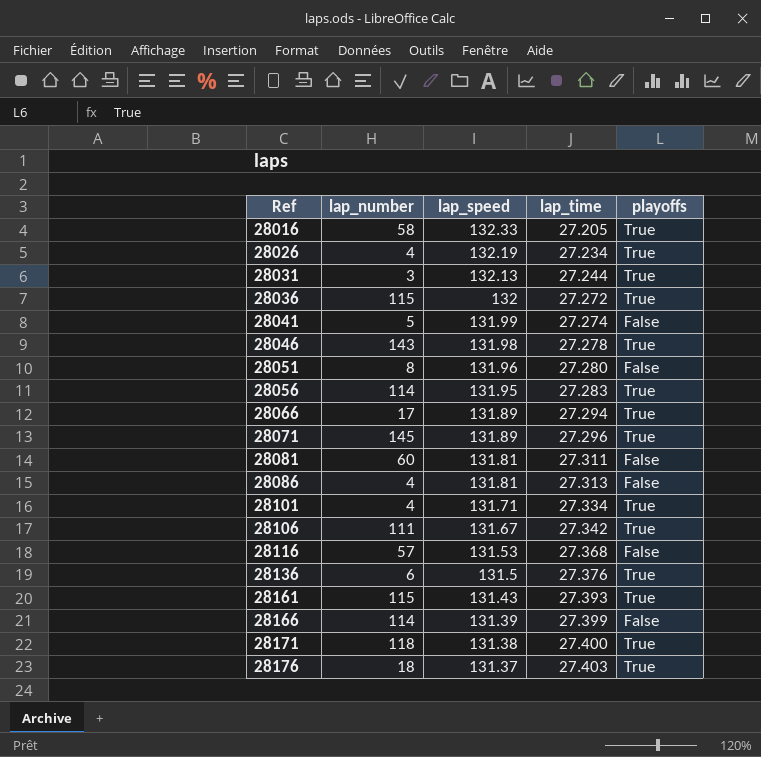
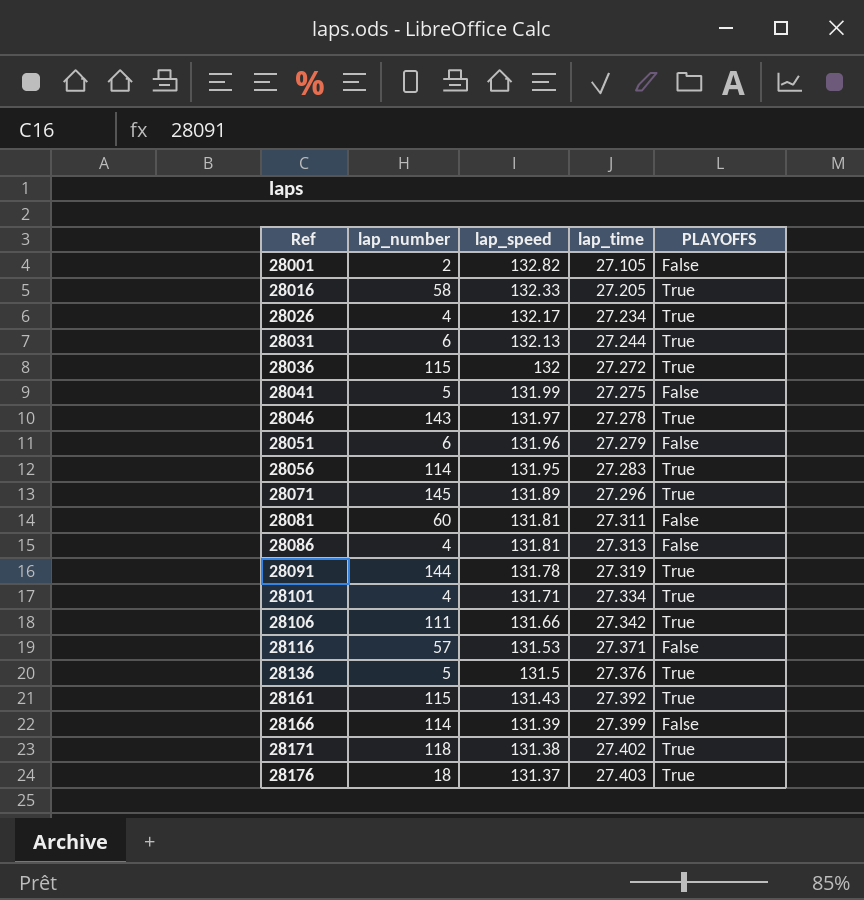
column name: playoffs -> PLAYOFFS
row 28066: 17 | 131.89 | 27.294 | True -> none
row 28001: none -> 2 | 132.82 | 27.105 | False
28026 | lap_speed: 132.19 -> 132.17
28031 | lap_number: 3 -> 6
28041 | lap_time: 27.274 -> 27.275
28046 | lap_speed: 131.98 -> 131.97
28051 | lap_number: 8 -> 6
28051 | lap_time: 27.280 -> 27.279
row 28091: none -> 144 | 131.78 | 27.319 | True
28106 | lap_speed: 131.67 -> 131.66
28116 | lap_time: 27.368 -> 27.371
28136 | lap_number: 6 -> 5
28161 | lap_time: 27.393 -> 27.392
28171 | lap_time: 27.400 -> 27.402

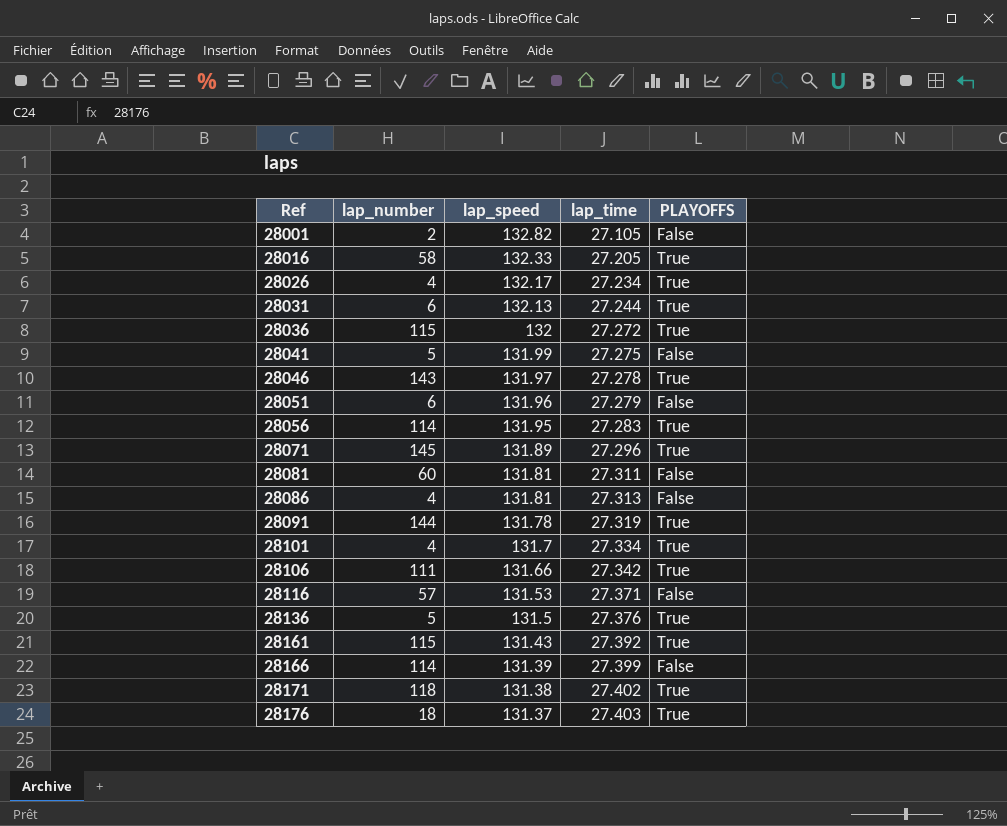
28101 | lap_speed: 131.71 -> 131.7

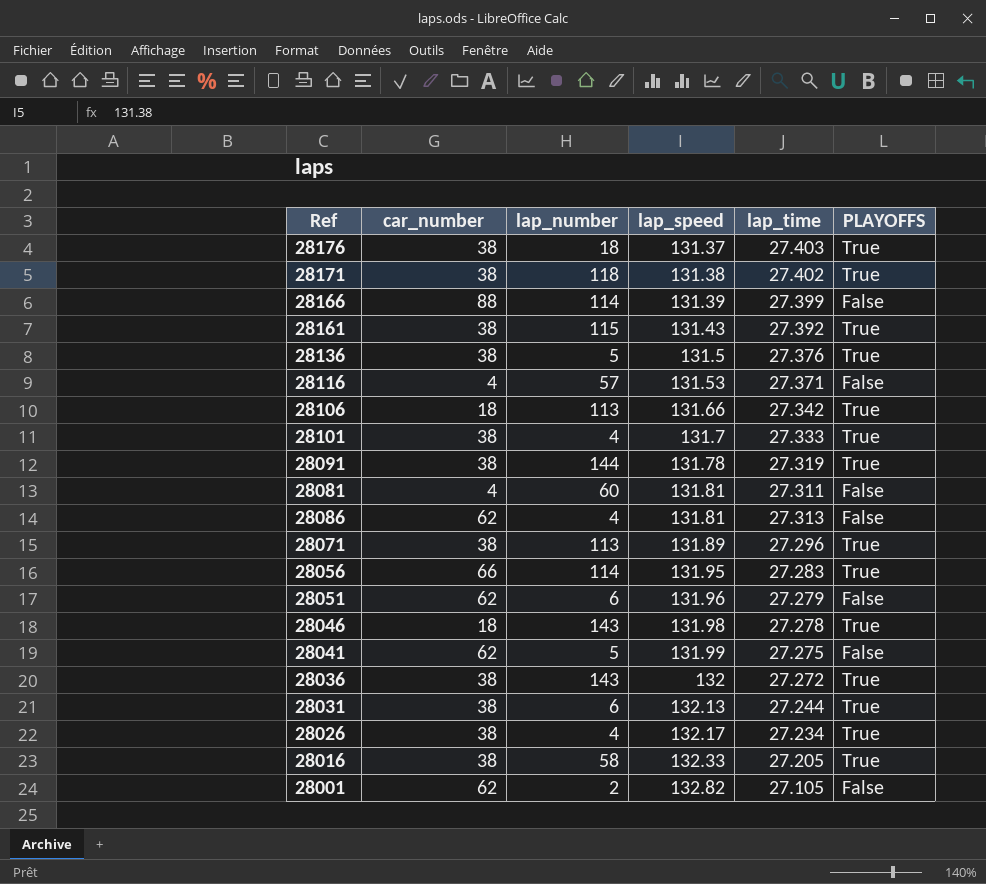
row order: Ref ascending -> lap_speed ascending
column car_number | position: none -> 2
28106 | lap_number: 111 -> 113
28101 | lap_time: 27.334 -> 27.333
28071 | lap_number: 145 -> 113
28046 | lap_speed: 131.97 -> 131.98
28036 | lap_number: 115 -> 143

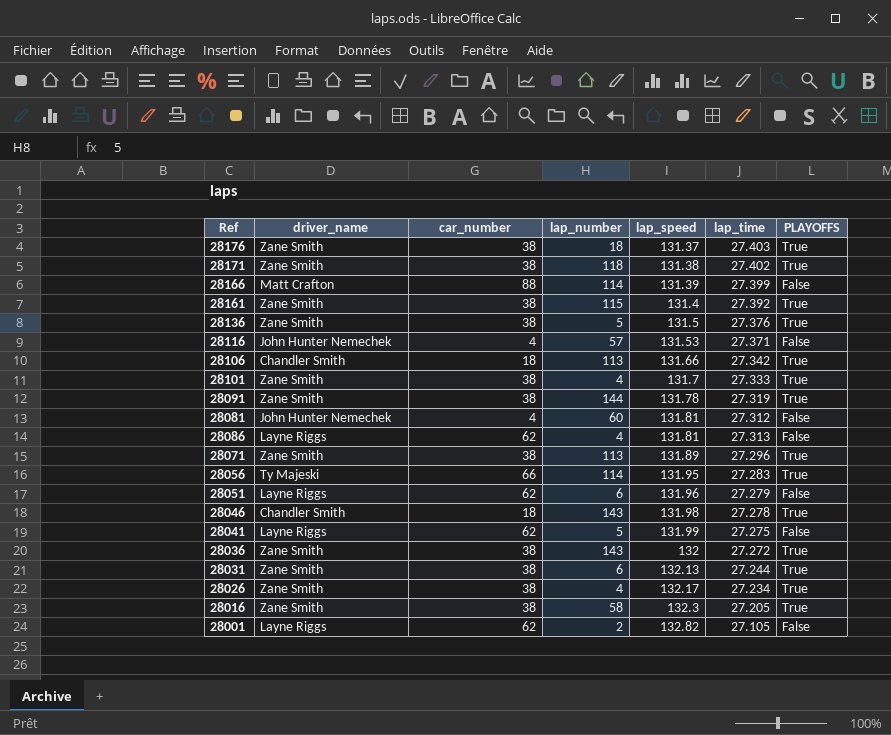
column driver_name | position: none -> 2
28161 | lap_speed: 131.43 -> 131.4
28081 | lap_time: 27.311 -> 27.312
28016 | lap_speed: 132.33 -> 132.3

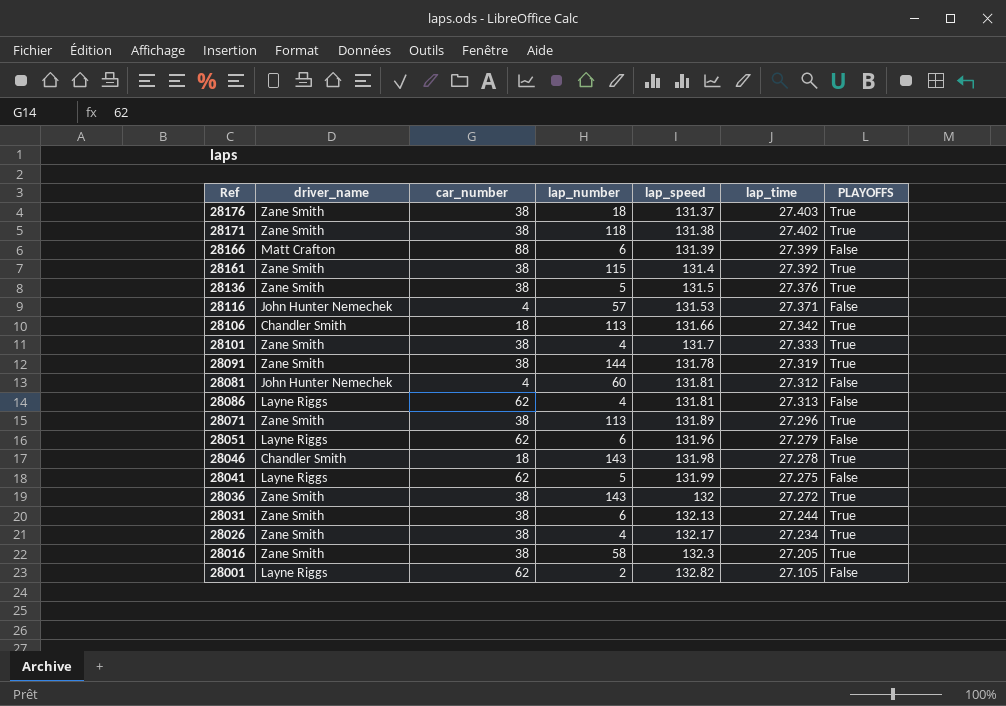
row 28056: Ty Majeski | 66 | 114 | 131.95 | 27.283 | True -> none
28166 | lap_number: 114 -> 6

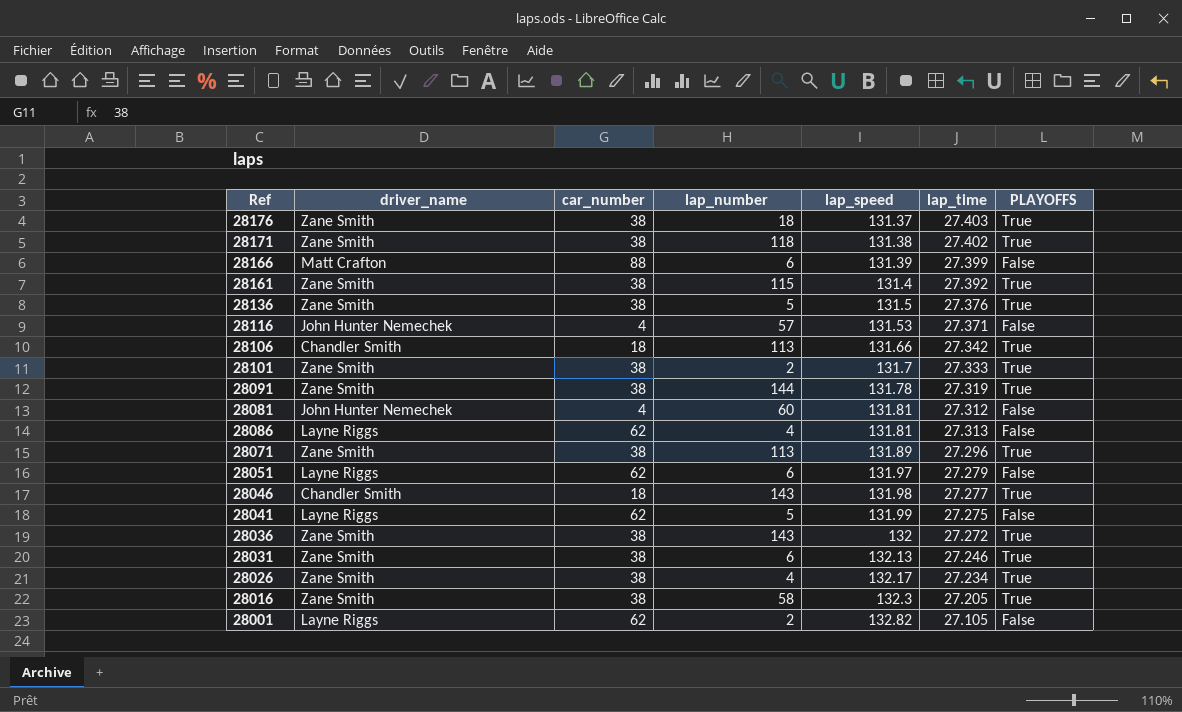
28101 | lap_number: 4 -> 2
28051 | lap_speed: 131.96 -> 131.97
28046 | lap_time: 27.278 -> 27.277
28031 | lap_time: 27.244 -> 27.246

